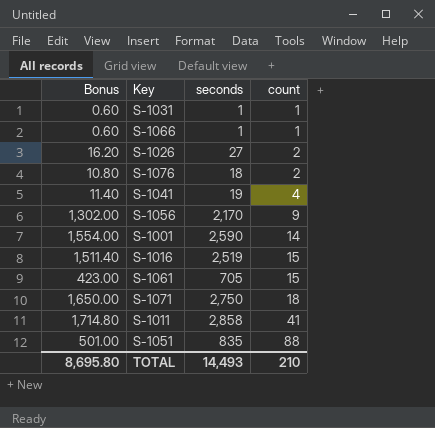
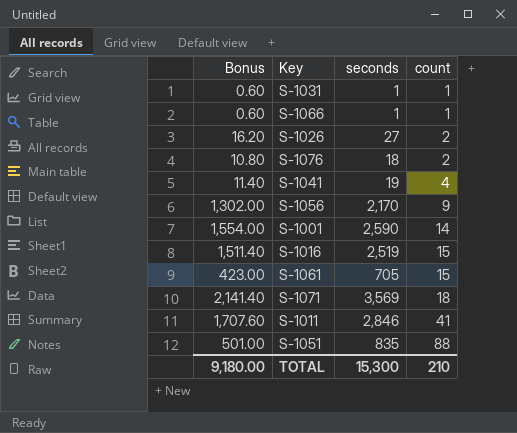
S-1071 | Bonus: 1,650.00 -> 2,141.40
S-1071 | seconds: 2,750 -> 3,569
S-1011 | Bonus: 1,714.80 -> 1,707.60
S-1011 | seconds: 2,858 -> 2,846
TOTAL | Bonus: 8,695.80 -> 9,180.00
TOTAL | seconds: 14,493 -> 15,300

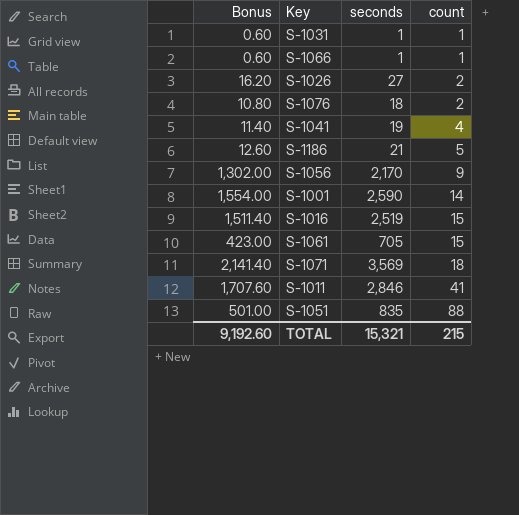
row S-1186: none -> 12.60 | 21 | 5
TOTAL | Bonus: 9,180.00 -> 9,192.60
TOTAL | seconds: 15,300 -> 15,321
TOTAL | count: 210 -> 215

